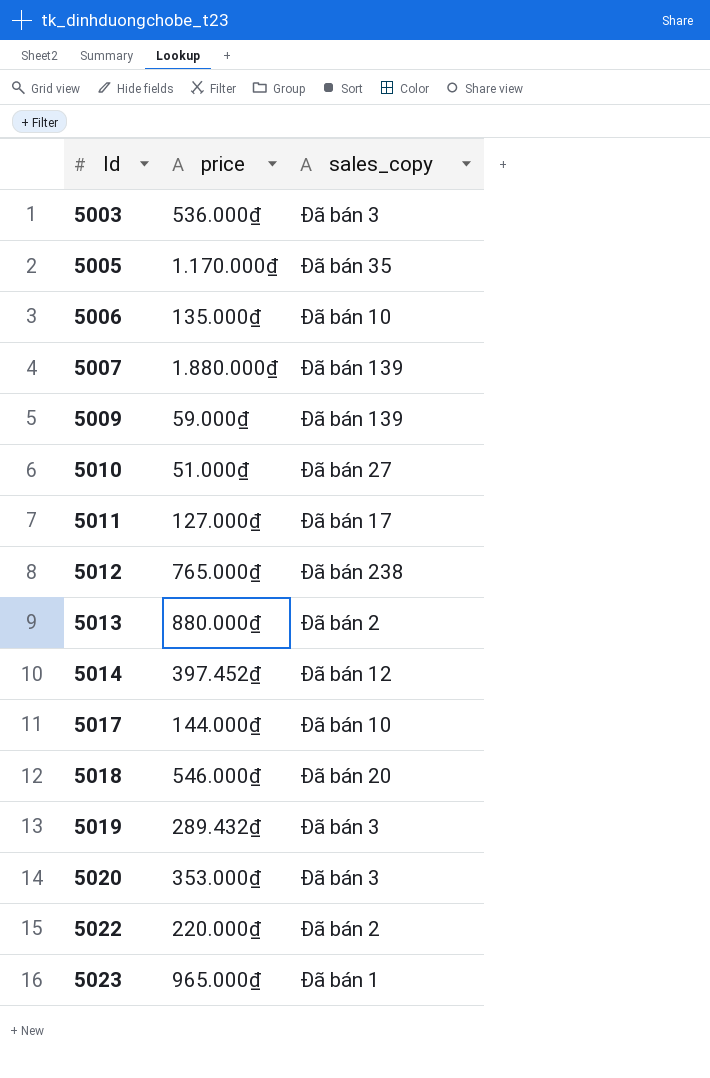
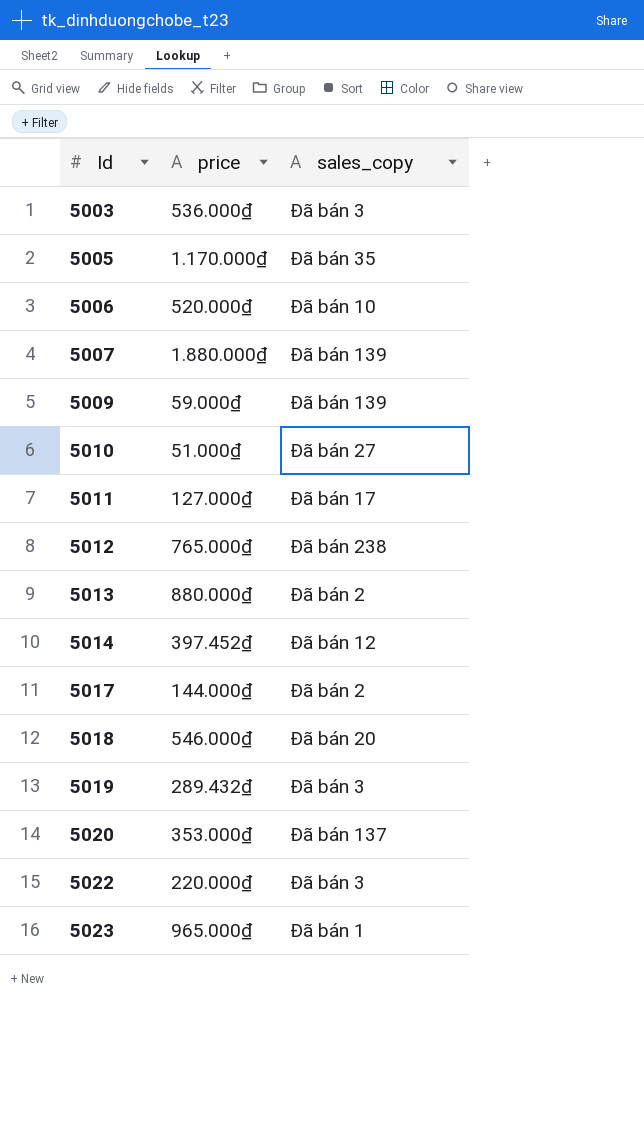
5006 | price: 135.000₫ -> 520.000₫
5017 | sales_copy: Đã bán 10 -> Đã bán 2
5020 | sales_copy: Đã bán 3 -> Đã bán 137
5022 | sales_copy: Đã bán 2 -> Đã bán 3

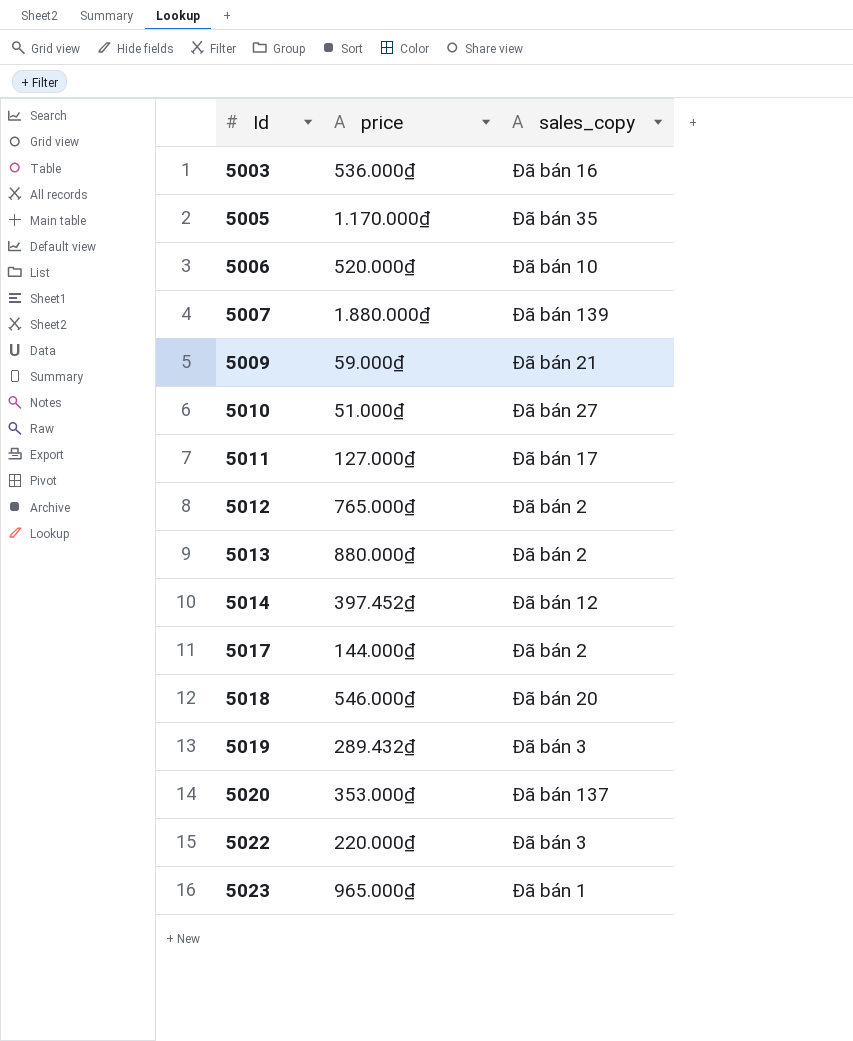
5003 | sales_copy: Đã bán 3 -> Đã bán 16
5009 | sales_copy: Đã bán 139 -> Đã bán 21
5012 | sales_copy: Đã bán 238 -> Đã bán 2

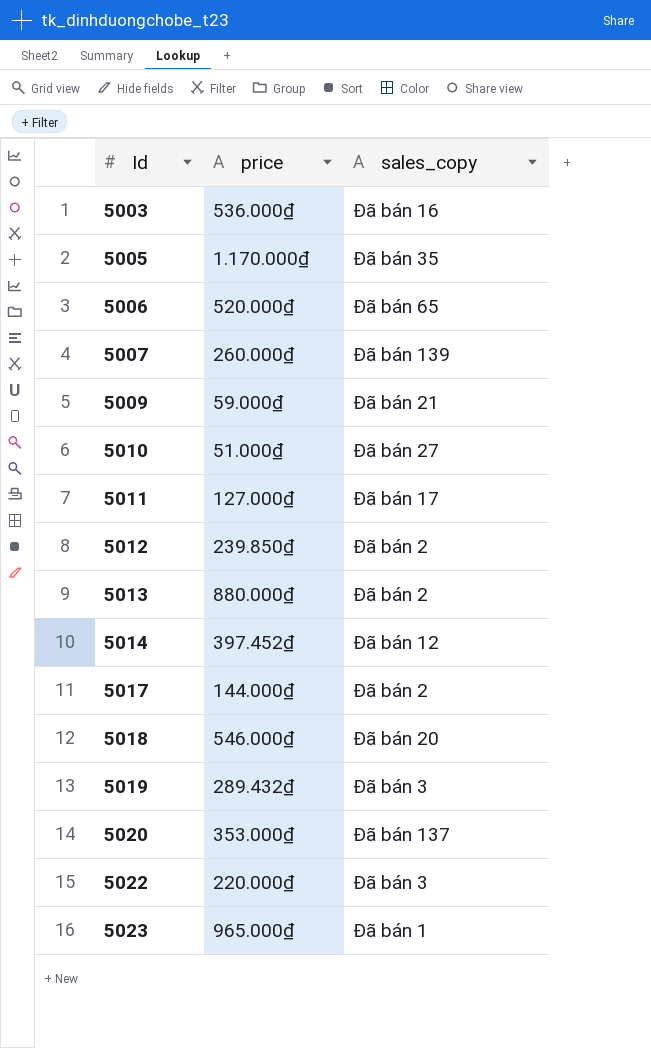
5006 | sales_copy: Đã bán 10 -> Đã bán 65
5007 | price: 1.880.000₫ -> 260.000₫
5012 | price: 765.000₫ -> 239.850₫

